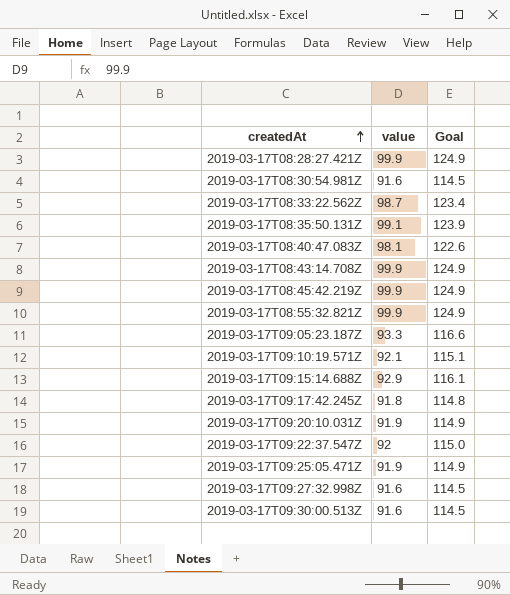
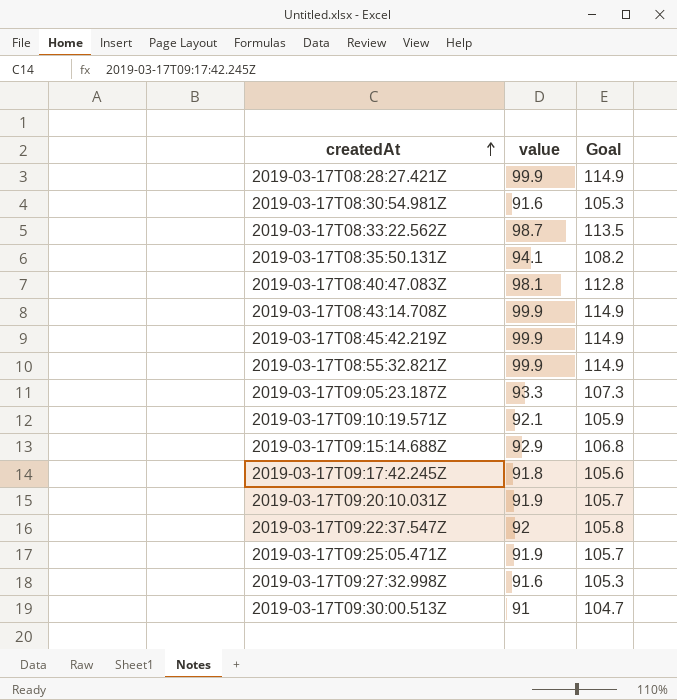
column Goal | formula: [value] * 1.25 -> [value] * 1.15
2019-03-17T08:35:50.131Z | value: 99.1 -> 94.1
2019-03-17T09:30:00.513Z | value: 91.6 -> 91

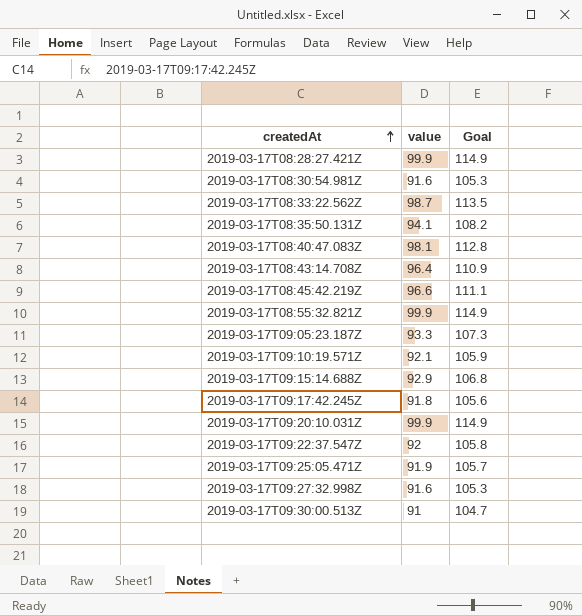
2019-03-17T08:43:14.708Z | value: 99.9 -> 96.4
2019-03-17T08:43:14.708Z | Goal: 114.9 -> 110.9
2019-03-17T08:45:42.219Z | value: 99.9 -> 96.6
2019-03-17T08:45:42.219Z | Goal: 114.9 -> 111.1
2019-03-17T09:20:10.031Z | value: 91.9 -> 99.9
2019-03-17T09:20:10.031Z | Goal: 105.7 -> 114.9

